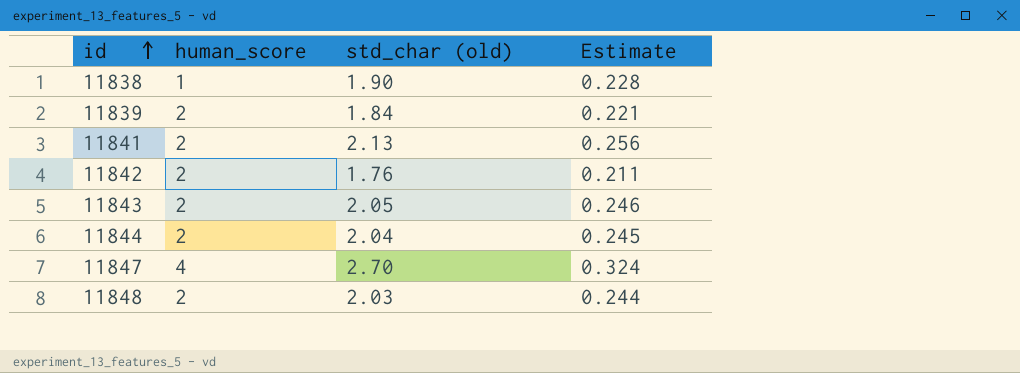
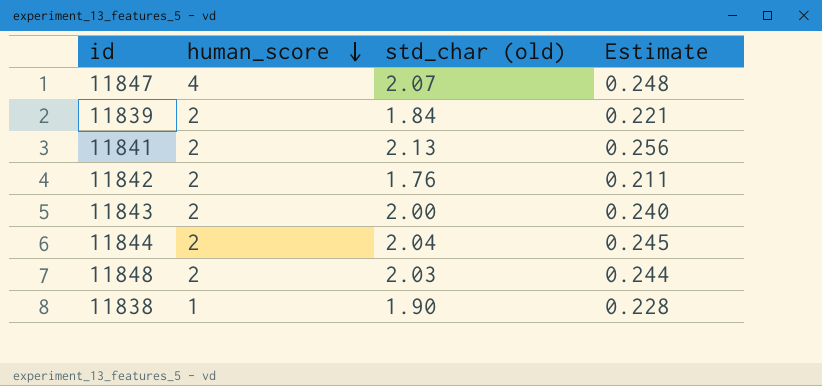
row order: id ascending -> human_score descending
11847 | std_char (old): 2.70 -> 2.07
11847 | Estimate: 0.324 -> 0.248
11843 | std_char (old): 2.05 -> 2.00
11843 | Estimate: 0.246 -> 0.240

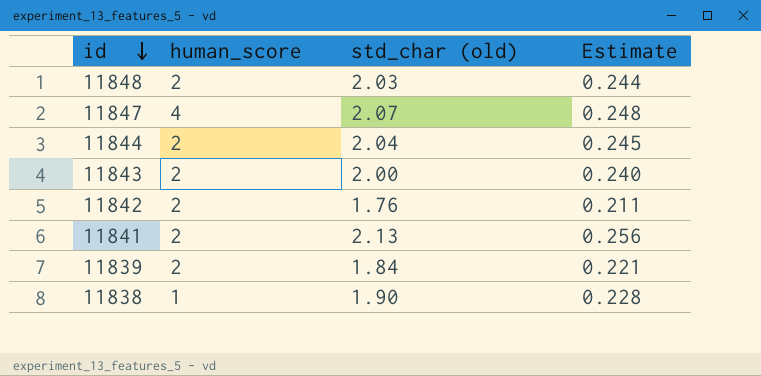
row order: human_score descending -> id descending

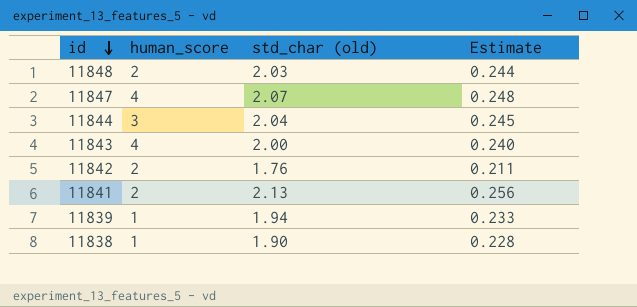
11844 | human_score: 2 -> 3
11843 | human_score: 2 -> 4
11839 | human_score: 2 -> 1
11839 | std_char (old): 1.84 -> 1.94
11839 | Estimate: 0.221 -> 0.233

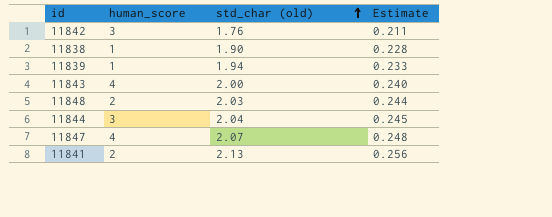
row order: id descending -> std_char (old) ascending
11842 | human_score: 2 -> 3

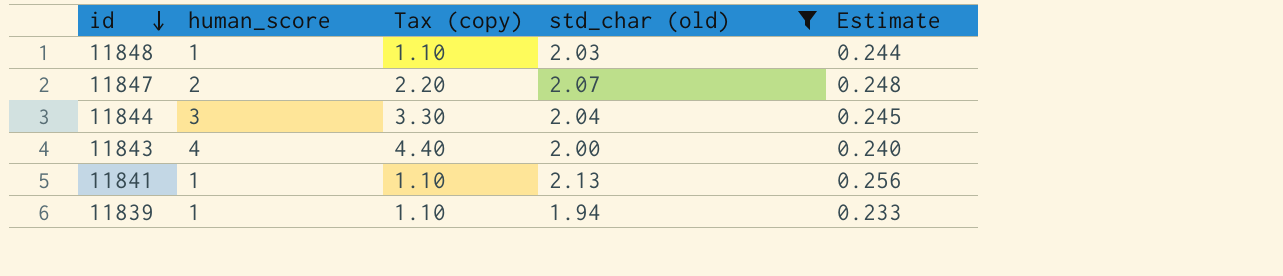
filter: none -> std_char (old) >= 1.94
row order: std_char (old) ascending -> id descending
column Tax (copy) | formula: none -> [human_score] * 1.1
11848 | human_score: 2 -> 1
11847 | human_score: 4 -> 2
11841 | human_score: 2 -> 1

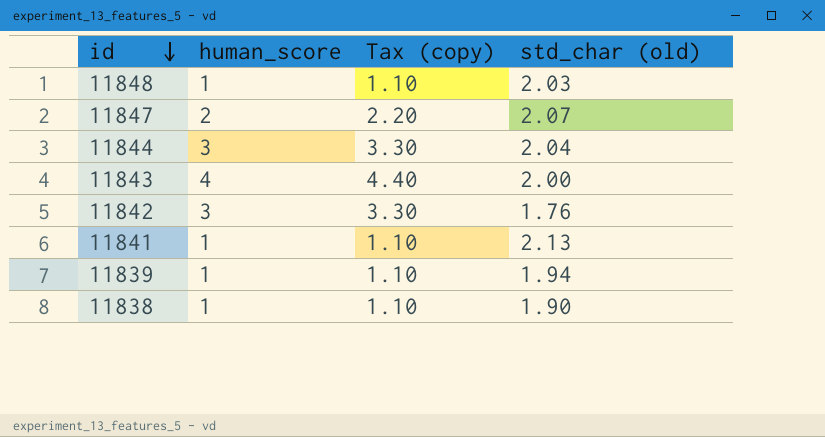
filter: std_char (old) >= 1.94 -> none
column Estimate | formula: [std_char (old)] * 0.12 -> none

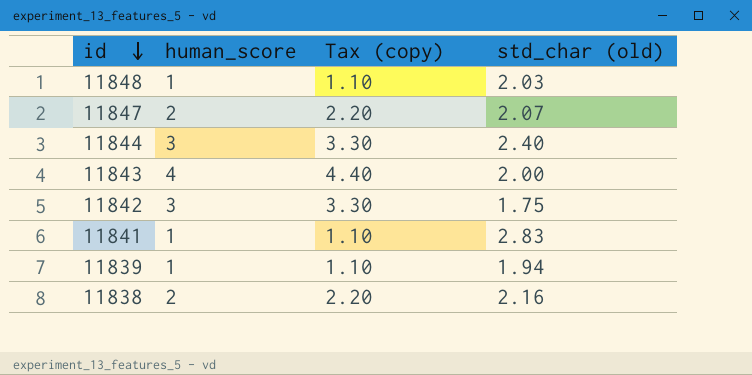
11844 | std_char (old): 2.04 -> 2.40
11842 | std_char (old): 1.76 -> 1.75
11841 | std_char (old): 2.13 -> 2.83
11838 | human_score: 1 -> 2
11838 | Tax (copy): 1.10 -> 2.20
11838 | std_char (old): 1.90 -> 2.16

